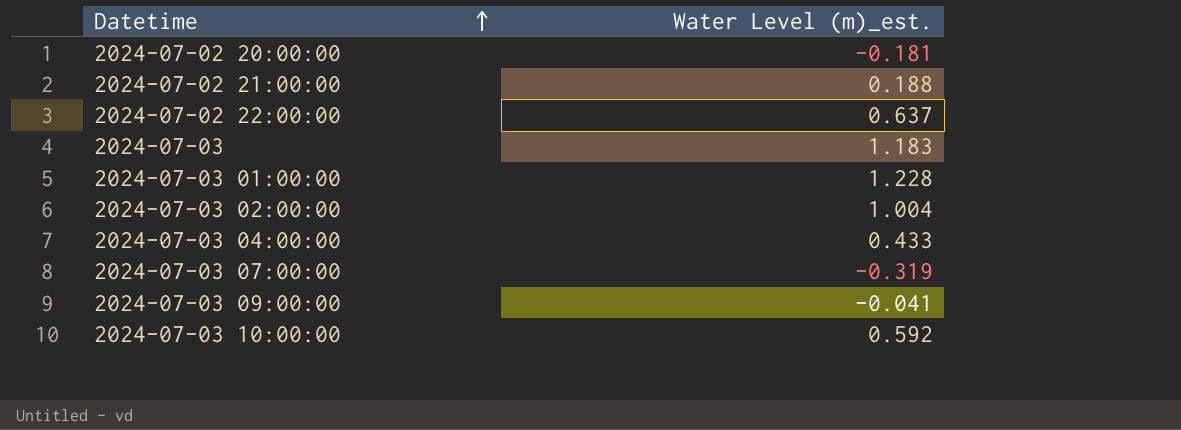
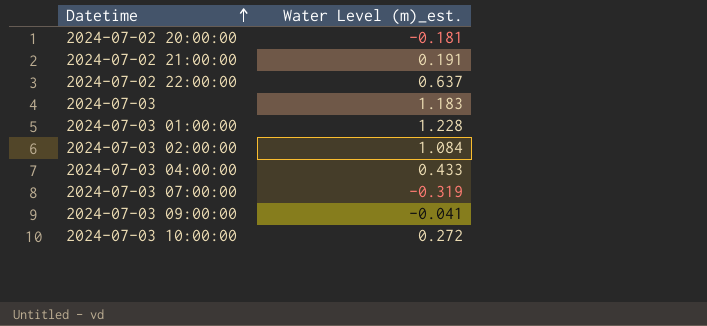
2024-07-02 21:00:00 | Water Level (m)_est.: 0.188 -> 0.191
2024-07-03 02:00:00 | Water Level (m)_est.: 1.004 -> 1.084
2024-07-03 10:00:00 | Water Level (m)_est.: 0.592 -> 0.272

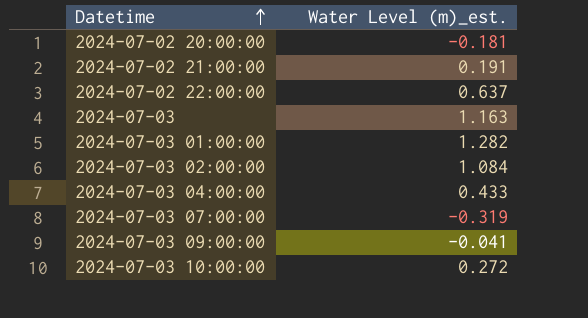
2024-07-03 | Water Level (m)_est.: 1.183 -> 1.163
2024-07-03 01:00:00 | Water Level (m)_est.: 1.228 -> 1.282

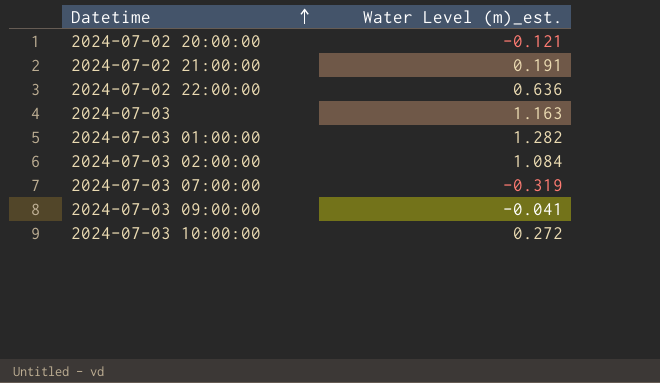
row 2024-07-03 04:00:00: 0.433 -> none
2024-07-02 20:00:00 | Water Level (m)_est.: -0.181 -> -0.121
2024-07-02 22:00:00 | Water Level (m)_est.: 0.637 -> 0.636

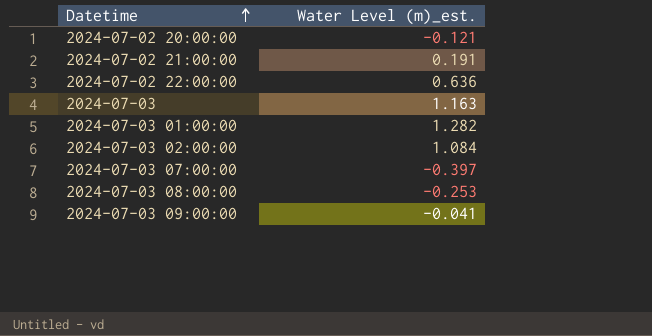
row 2024-07-03 10:00:00: 0.272 -> none
2024-07-03 07:00:00 | Water Level (m)_est.: -0.319 -> -0.397
row 2024-07-03 08:00:00: none -> -0.253

